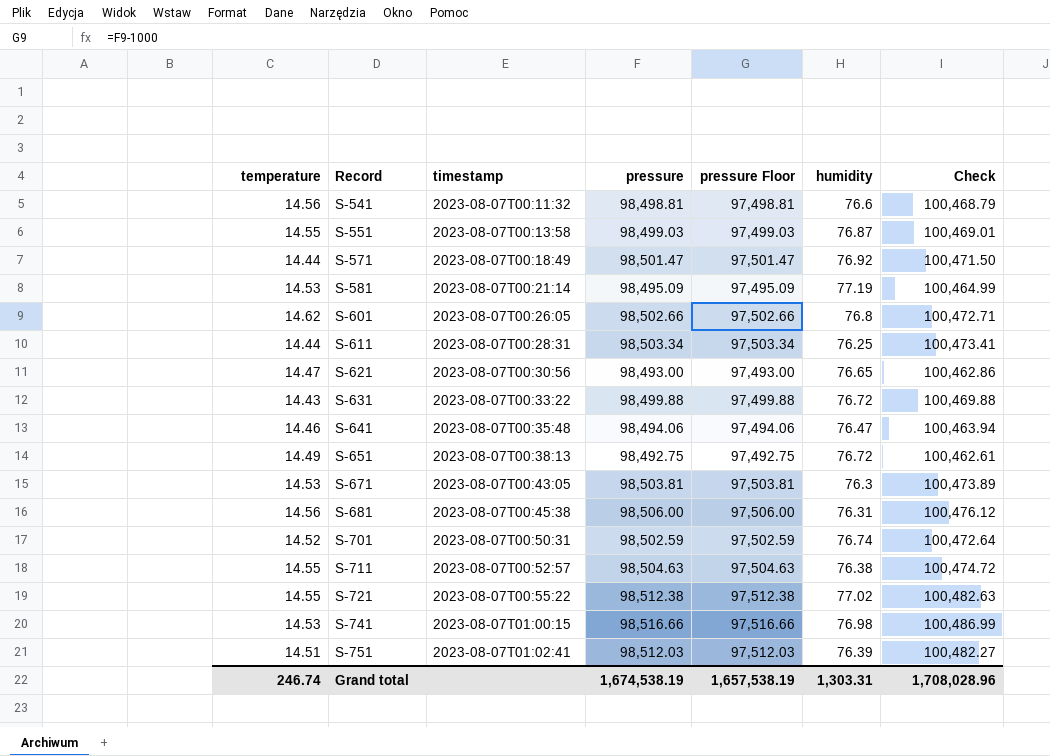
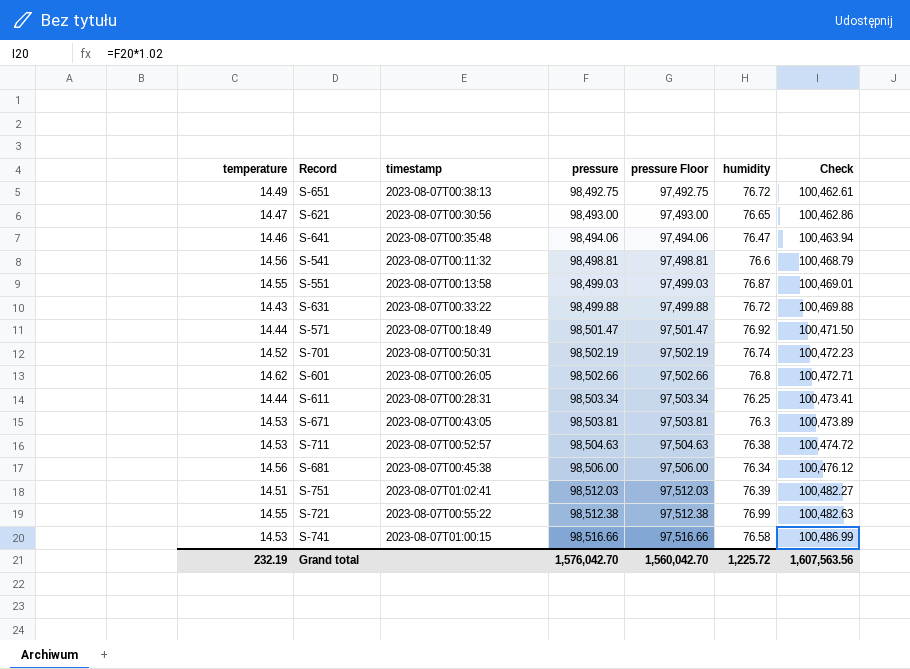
row order: Record ascending -> pressure ascending
row S-581: 14.53 | 2023-08-07T00:21:14 | 98,495.09 | 97,495.09 | 77.19 | 100,464.99 -> none
S-701 | pressure: 98,502.59 -> 98,502.19
S-701 | pressure Floor: 97,502.59 -> 97,502.19
S-701 | Check: 100,472.64 -> 100,472.23
S-711 | temperature: 14.55 -> 14.53
S-681 | humidity: 76.31 -> 76.34
S-721 | humidity: 77.02 -> 76.99
S-741 | humidity: 76.98 -> 76.58
Grand total | temperature: 246.74 -> 232.19
Grand total | pressure: 1,674,538.19 -> 1,576,042.70
Grand total | pressure Floor: 1,657,538.19 -> 1,560,042.70
Grand total | humidity: 1,303.31 -> 1,225.72
Grand total | Check: 1,708,028.96 -> 1,607,563.56

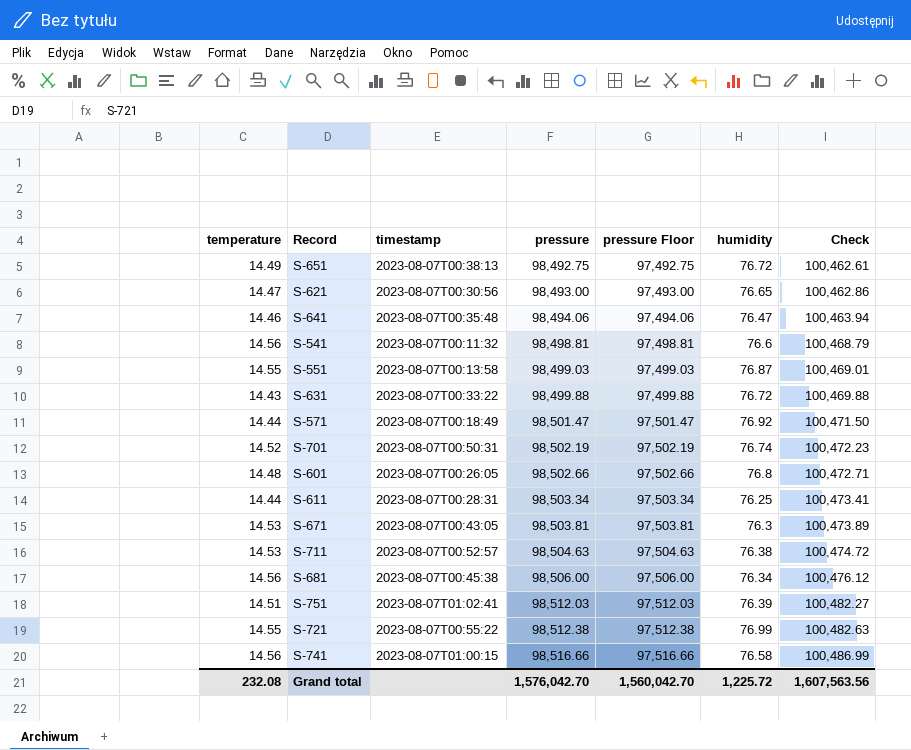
S-601 | temperature: 14.62 -> 14.48
S-741 | temperature: 14.53 -> 14.56
Grand total | temperature: 232.19 -> 232.08

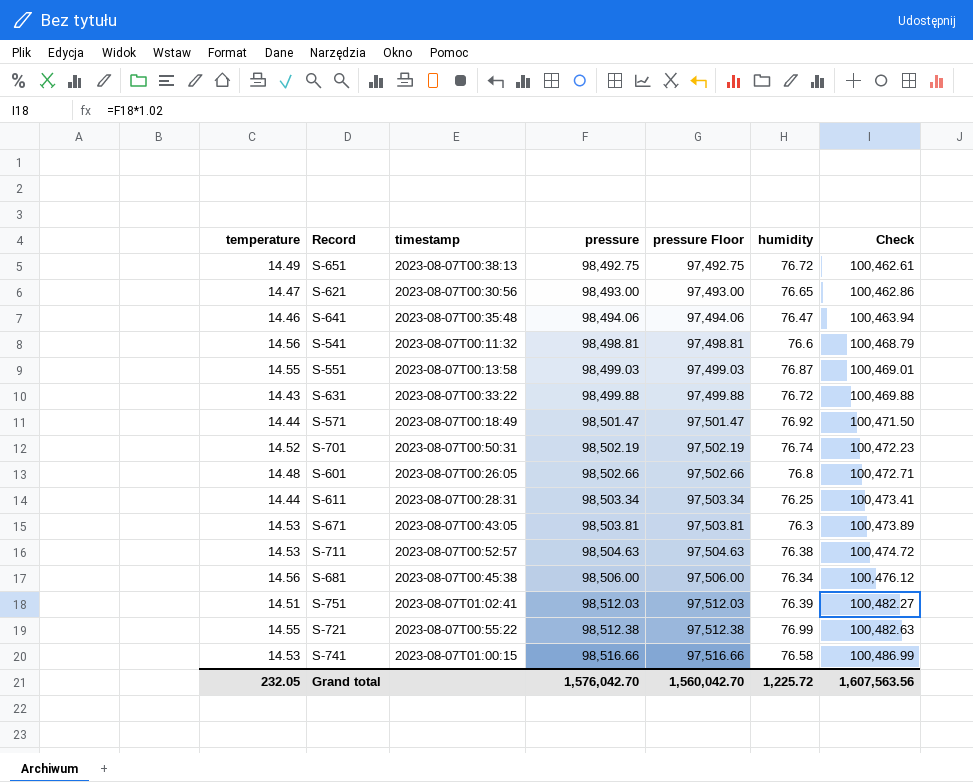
S-741 | temperature: 14.56 -> 14.53
Grand total | temperature: 232.08 -> 232.05

